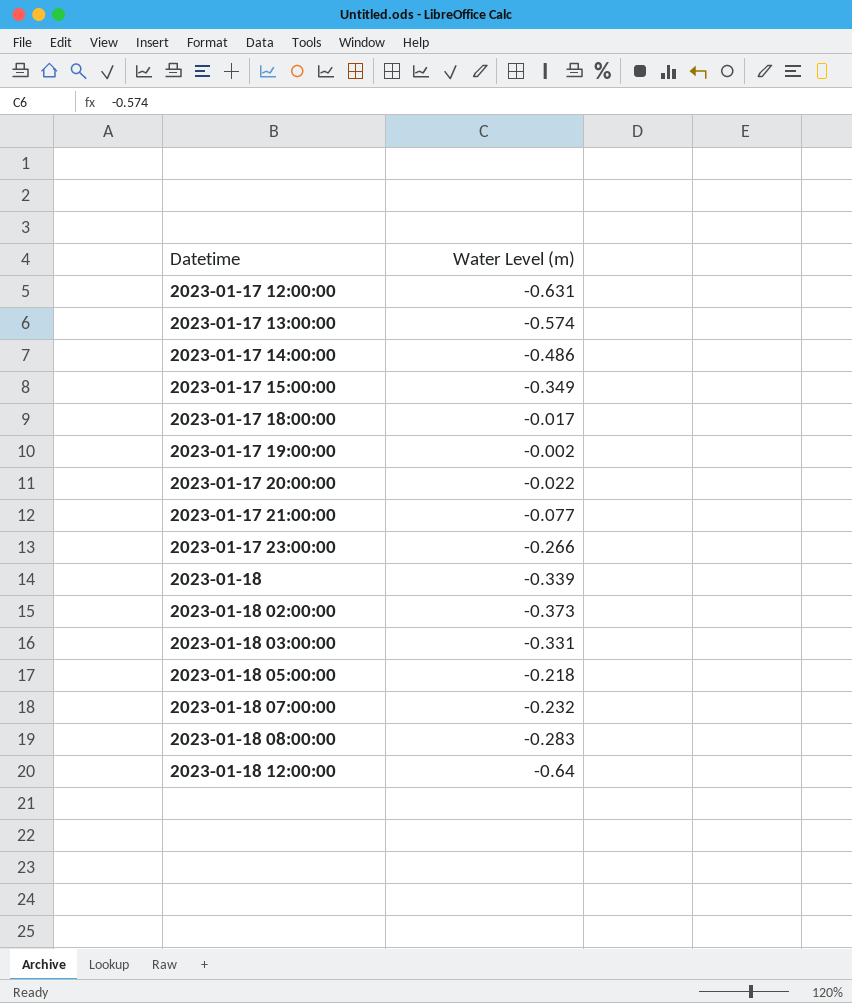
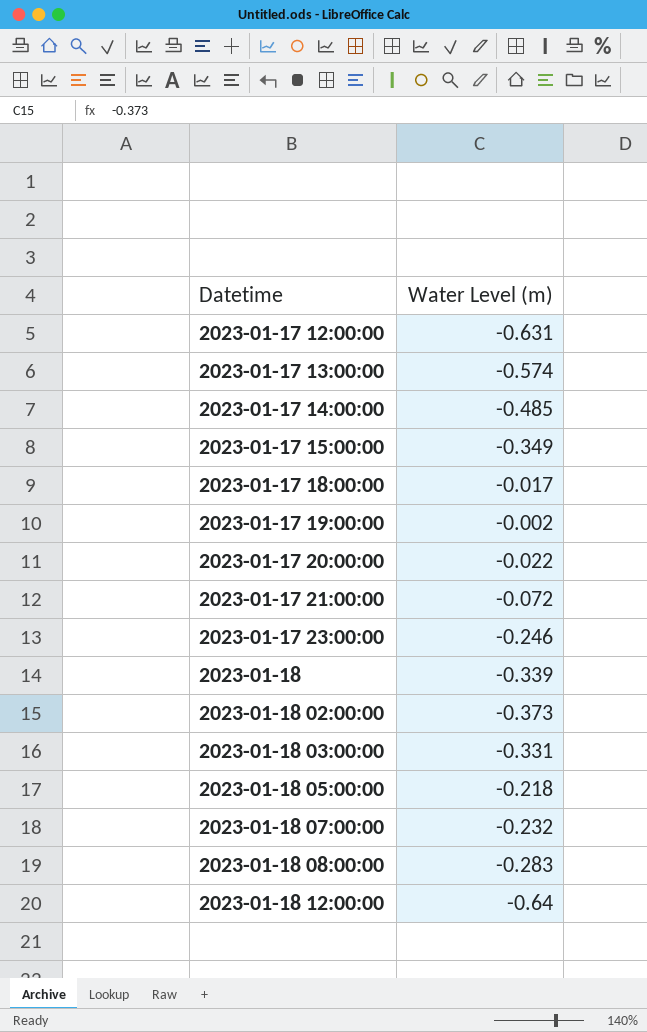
2023-01-17 14:00:00 | Water Level (m): -0.486 -> -0.485
2023-01-17 21:00:00 | Water Level (m): -0.077 -> -0.072
2023-01-17 23:00:00 | Water Level (m): -0.266 -> -0.246

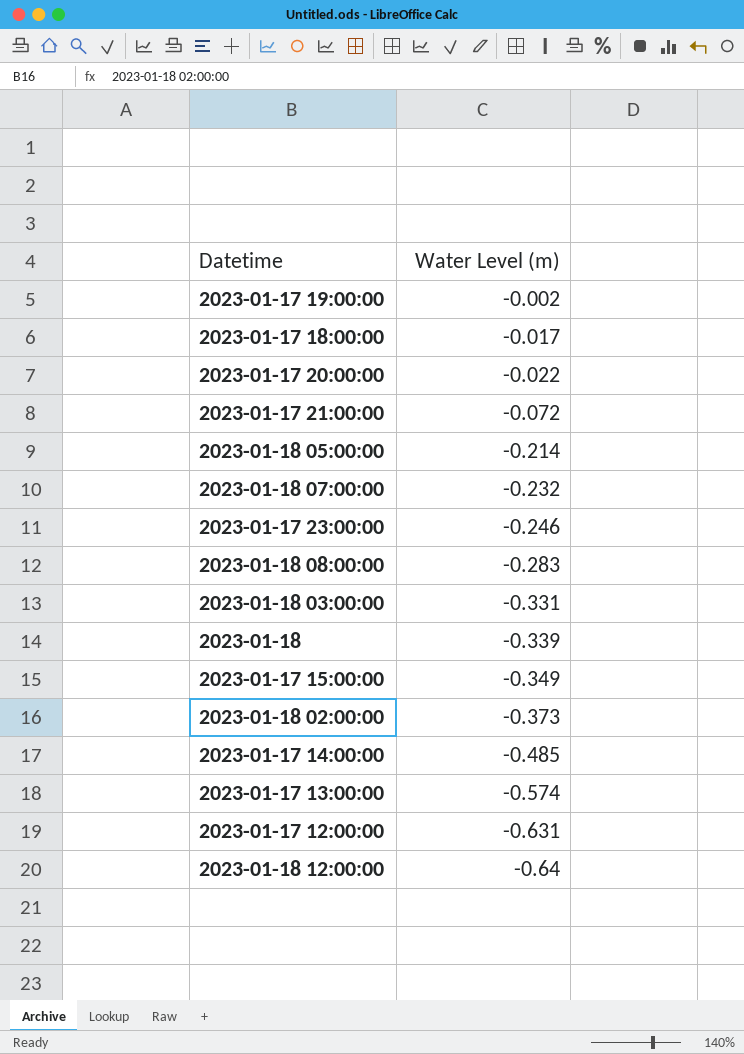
row order: Datetime ascending -> Water Level (m) descending
2023-01-18 05:00:00 | Water Level (m): -0.218 -> -0.214

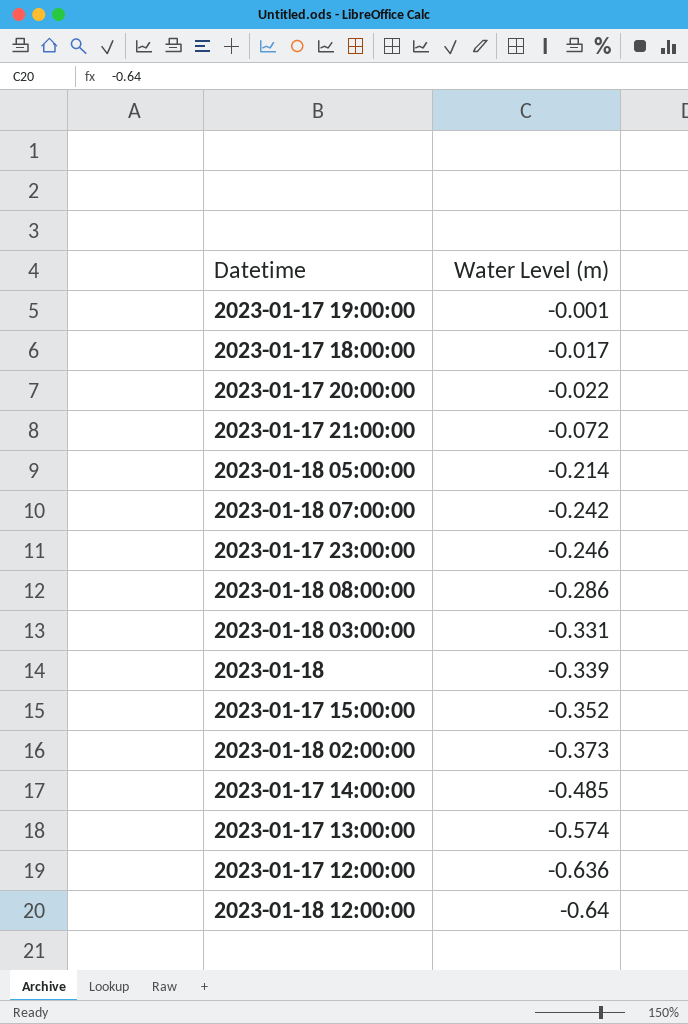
2023-01-17 19:00:00 | Water Level (m): -0.002 -> -0.001
2023-01-18 07:00:00 | Water Level (m): -0.232 -> -0.242
2023-01-18 08:00:00 | Water Level (m): -0.283 -> -0.286
2023-01-17 15:00:00 | Water Level (m): -0.349 -> -0.352
2023-01-17 12:00:00 | Water Level (m): -0.631 -> -0.636

